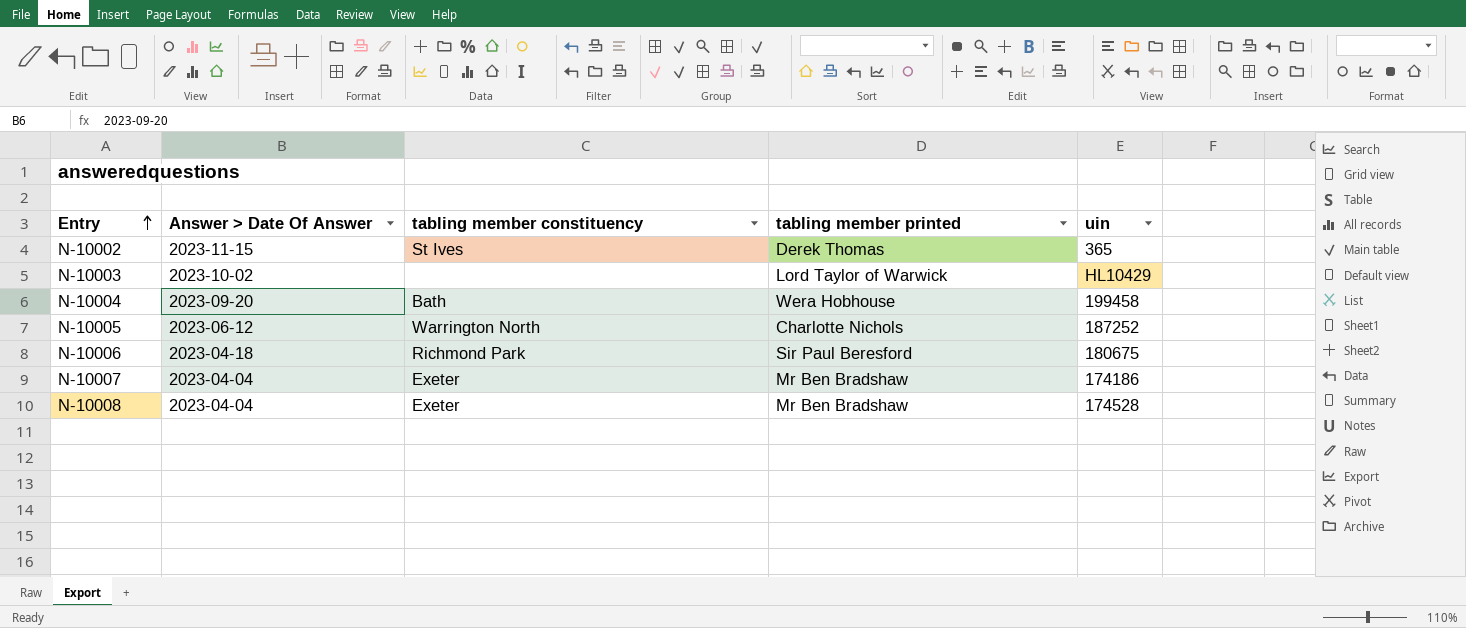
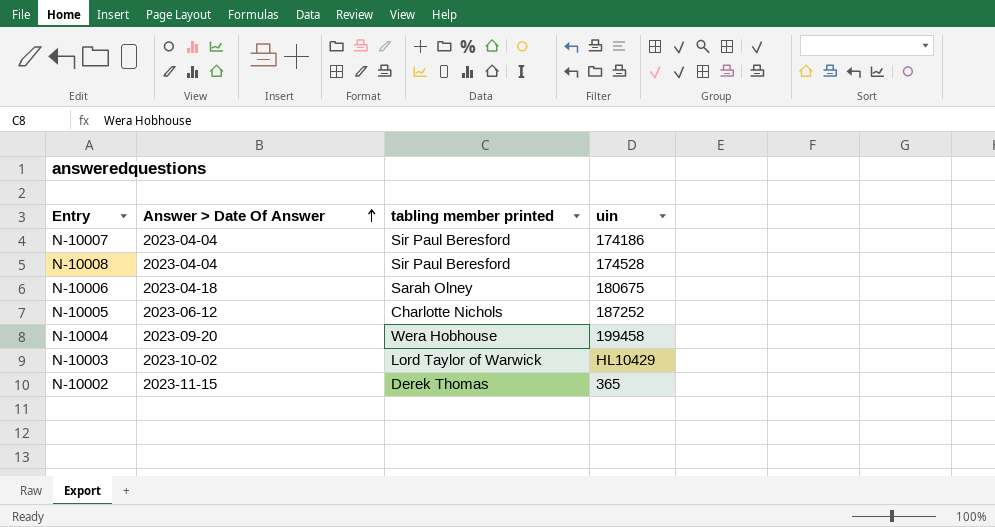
row order: Entry ascending -> Answer > Date Of Answer ascending
column tabling member constituency | position: 3 -> none
N-10007 | tabling member printed: Mr Ben Bradshaw -> Sir Paul Beresford
N-10008 | tabling member printed: Mr Ben Bradshaw -> Sir Paul Beresford
N-10006 | tabling member printed: Sir Paul Beresford -> Sarah Olney

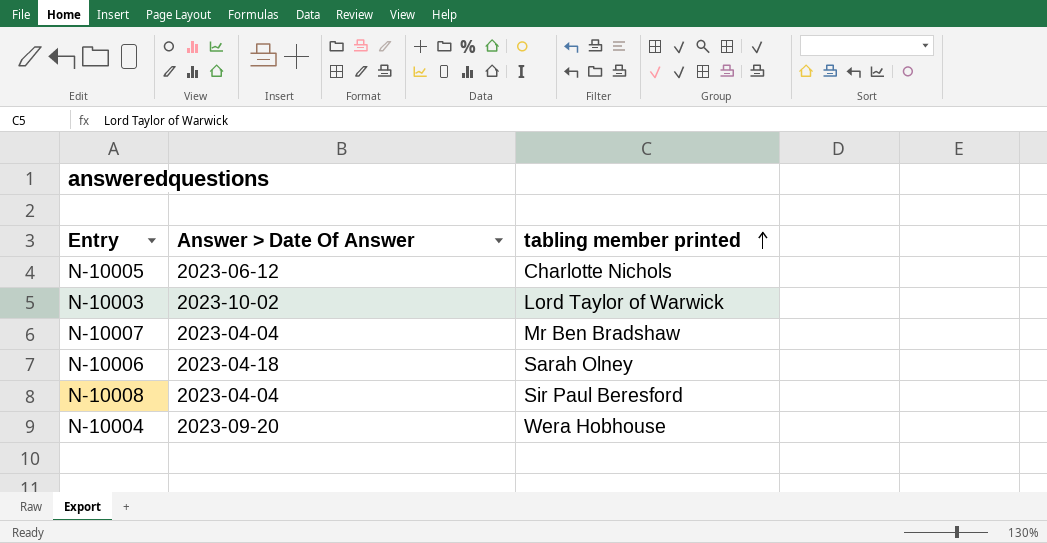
row order: Answer > Date Of Answer ascending -> tabling member printed ascending
column uin | position: 4 -> none
row N-10002: 2023-11-15 | Derek Thomas | 365 -> none
N-10007 | tabling member printed: Sir Paul Beresford -> Mr Ben Bradshaw

